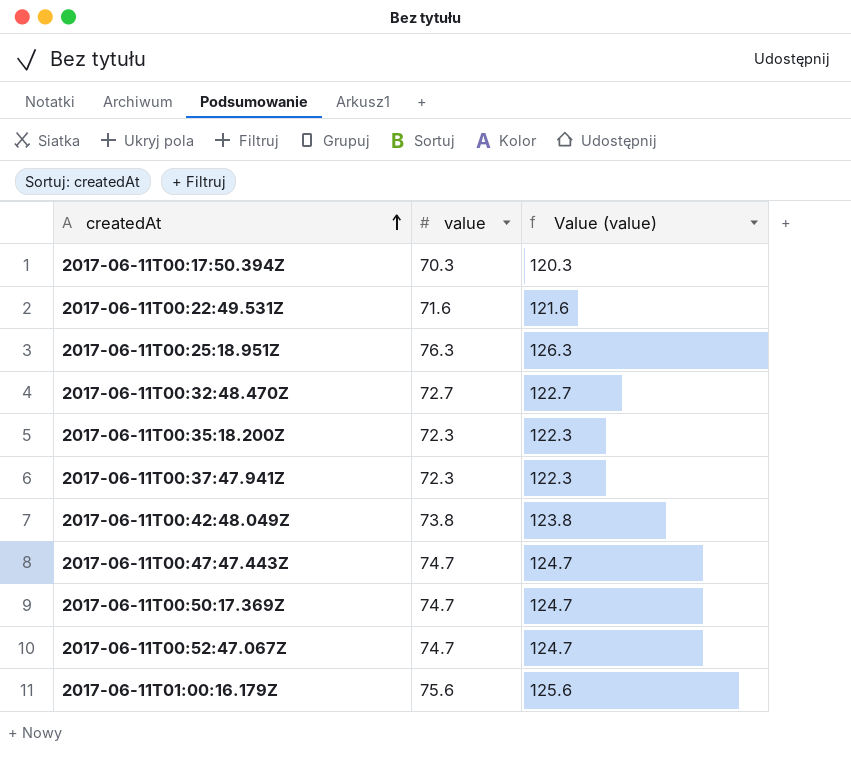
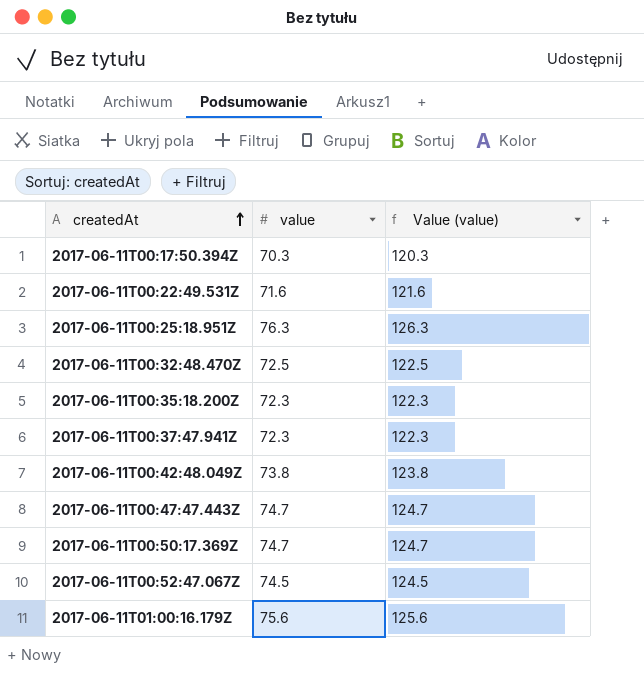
2017-06-11T00:32:48.470Z | value: 72.7 -> 72.5
2017-06-11T00:32:48.470Z | Value (value): 122.7 -> 122.5
2017-06-11T00:52:47.067Z | value: 74.7 -> 74.5
2017-06-11T00:52:47.067Z | Value (value): 124.7 -> 124.5

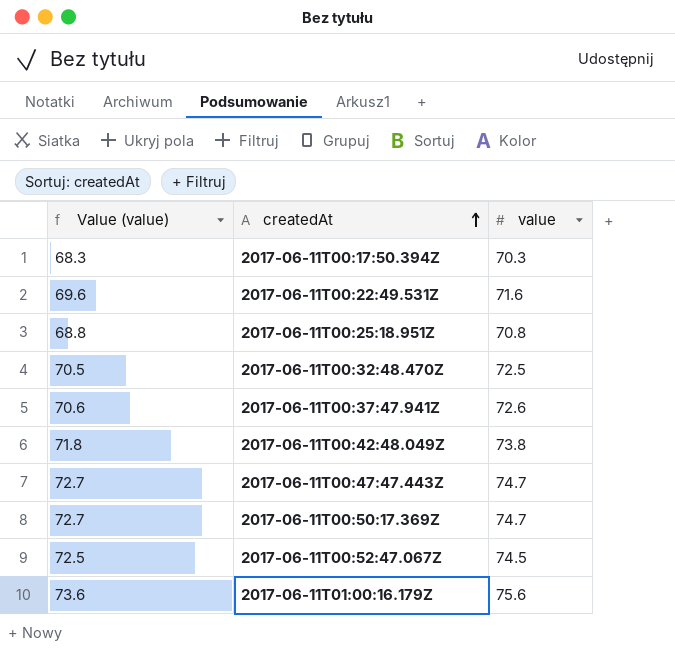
column Value (value) | formula: [value] + 50 -> [value] - 2
column Value (value) | position: 3 -> 1
row 2017-06-11T00:35:18.200Z: 72.3 | 122.3 -> none
2017-06-11T00:25:18.951Z | value: 76.3 -> 70.8
2017-06-11T00:37:47.941Z | value: 72.3 -> 72.6

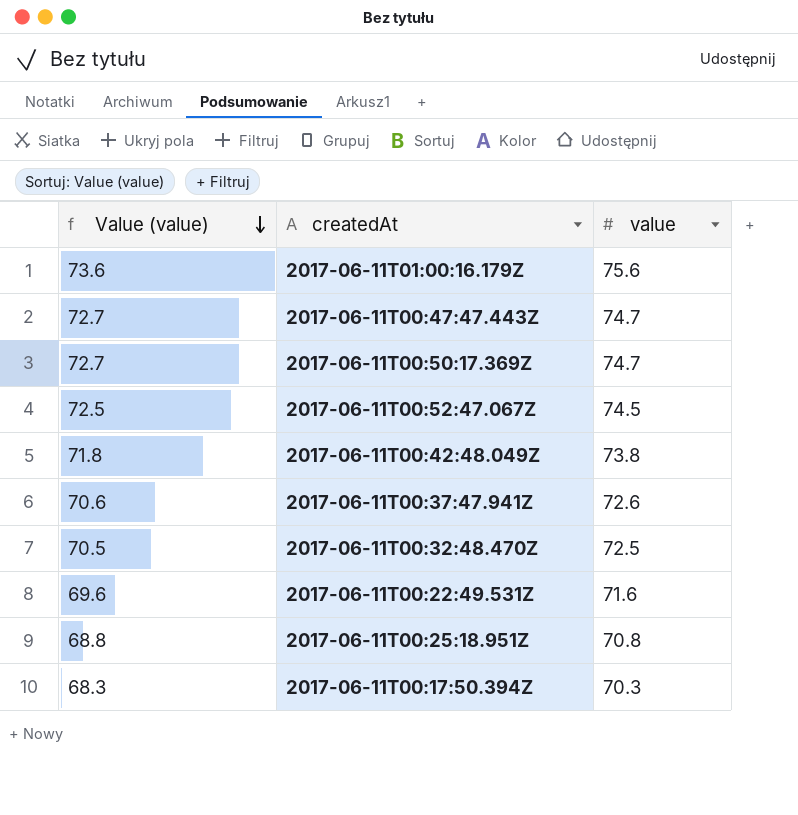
row order: createdAt ascending -> Value (value) descending

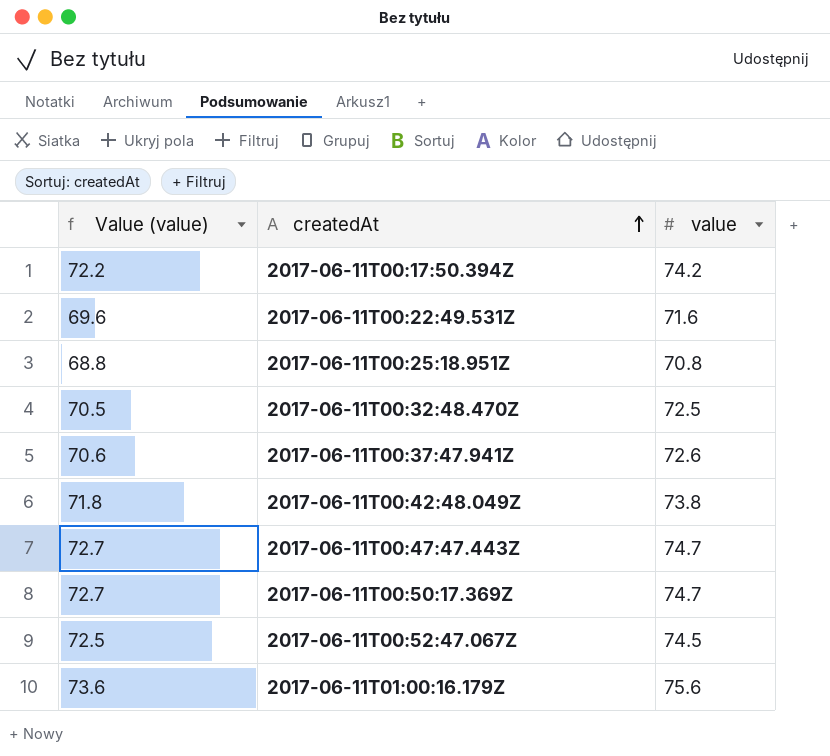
row order: Value (value) descending -> createdAt ascending
2017-06-11T00:17:50.394Z | Value (value): 68.3 -> 72.2
2017-06-11T00:17:50.394Z | value: 70.3 -> 74.2

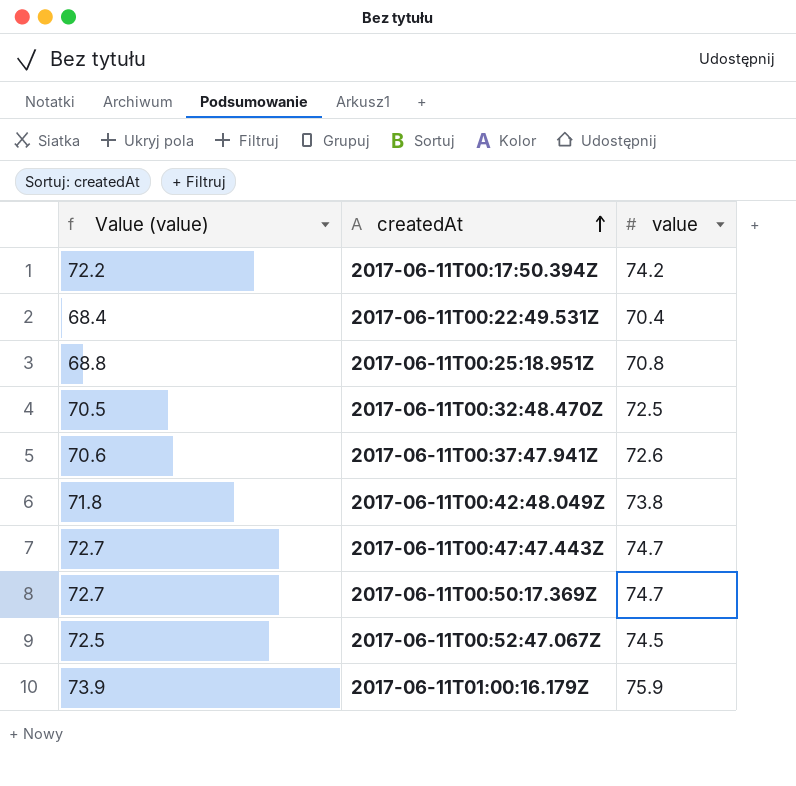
2017-06-11T00:22:49.531Z | Value (value): 69.6 -> 68.4
2017-06-11T00:22:49.531Z | value: 71.6 -> 70.4
2017-06-11T01:00:16.179Z | Value (value): 73.6 -> 73.9
2017-06-11T01:00:16.179Z | value: 75.6 -> 75.9

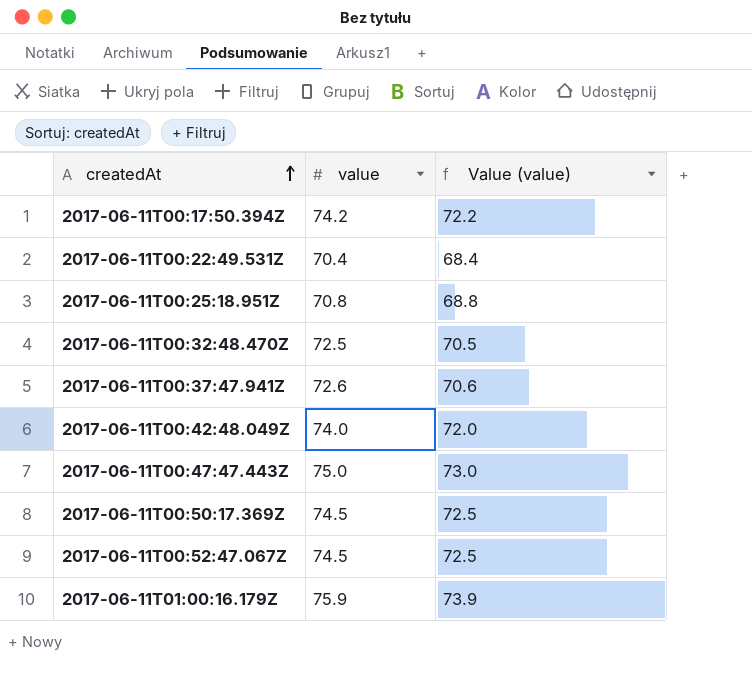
column Value (value) | position: 1 -> 3
2017-06-11T00:42:48.049Z | value: 73.8 -> 74.0
2017-06-11T00:42:48.049Z | Value (value): 71.8 -> 72.0
2017-06-11T00:47:47.443Z | value: 74.7 -> 75.0
2017-06-11T00:47:47.443Z | Value (value): 72.7 -> 73.0
2017-06-11T00:50:17.369Z | value: 74.7 -> 74.5
2017-06-11T00:50:17.369Z | Value (value): 72.7 -> 72.5

